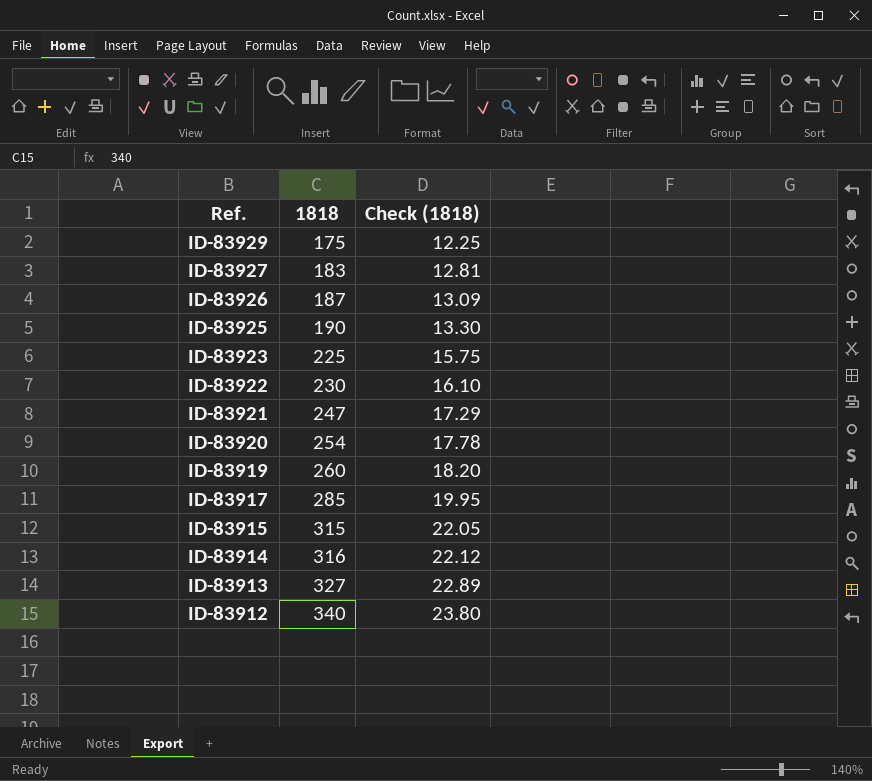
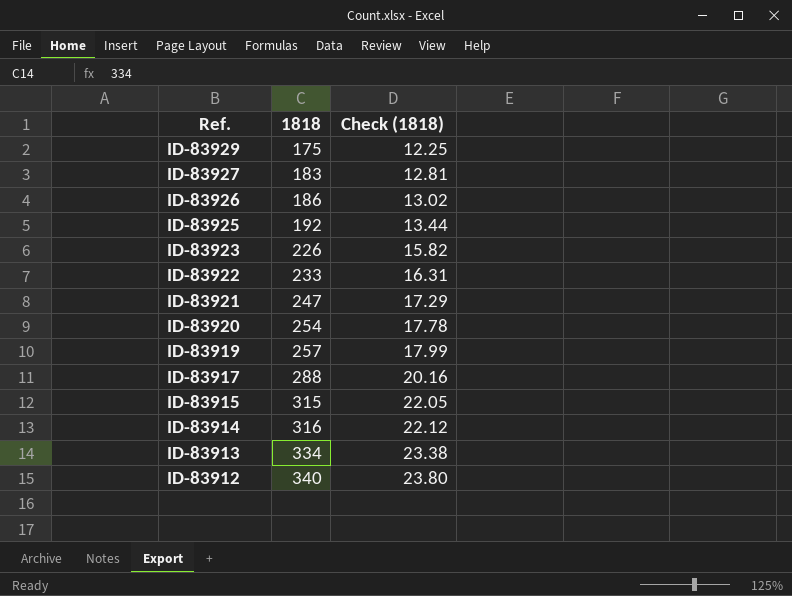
ID-83926 | 1818: 187 -> 186
ID-83926 | Check (1818): 13.09 -> 13.02
ID-83925 | 1818: 190 -> 192
ID-83925 | Check (1818): 13.30 -> 13.44
ID-83923 | 1818: 225 -> 226
ID-83923 | Check (1818): 15.75 -> 15.82
ID-83922 | 1818: 230 -> 233
ID-83922 | Check (1818): 16.10 -> 16.31
ID-83919 | 1818: 260 -> 257
ID-83919 | Check (1818): 18.20 -> 17.99
ID-83917 | 1818: 285 -> 288
ID-83917 | Check (1818): 19.95 -> 20.16
ID-83913 | 1818: 327 -> 334
ID-83913 | Check (1818): 22.89 -> 23.38

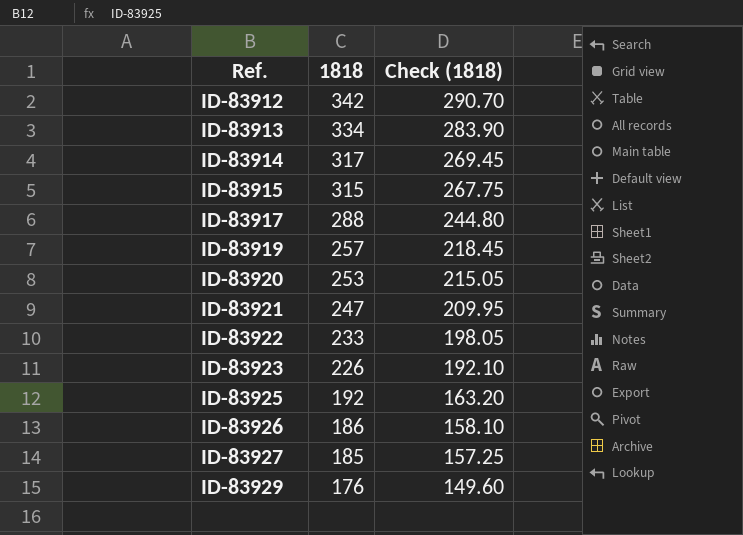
row order: Ref. descending -> Ref. ascending
column Check (1818) | formula: [1818] * 0.07 -> [1818] * 0.85
ID-83912 | 1818: 340 -> 342
ID-83914 | 1818: 316 -> 317
ID-83920 | 1818: 254 -> 253
ID-83927 | 1818: 183 -> 185
ID-83929 | 1818: 175 -> 176

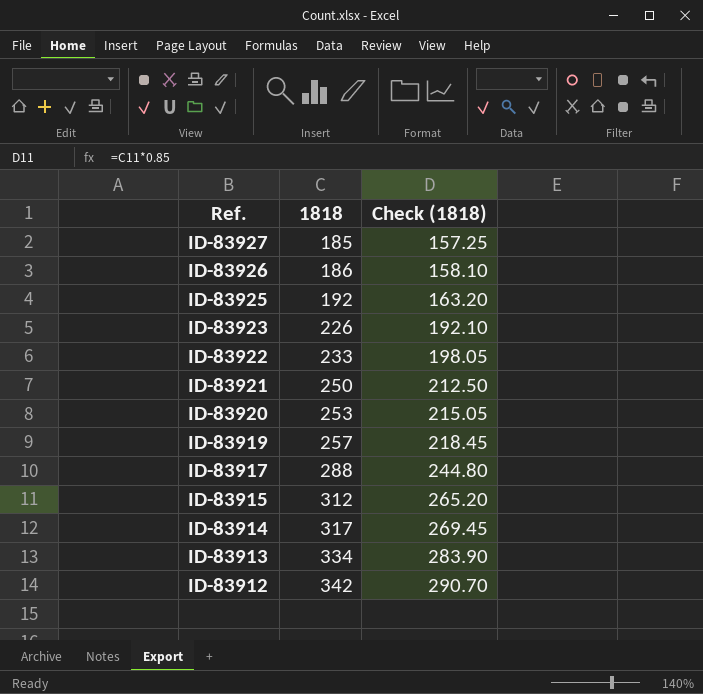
row order: Ref. ascending -> Ref. descending
row ID-83929: 176 | 149.60 -> none
ID-83921 | 1818: 247 -> 250
ID-83921 | Check (1818): 209.95 -> 212.50
ID-83915 | 1818: 315 -> 312
ID-83915 | Check (1818): 267.75 -> 265.20

